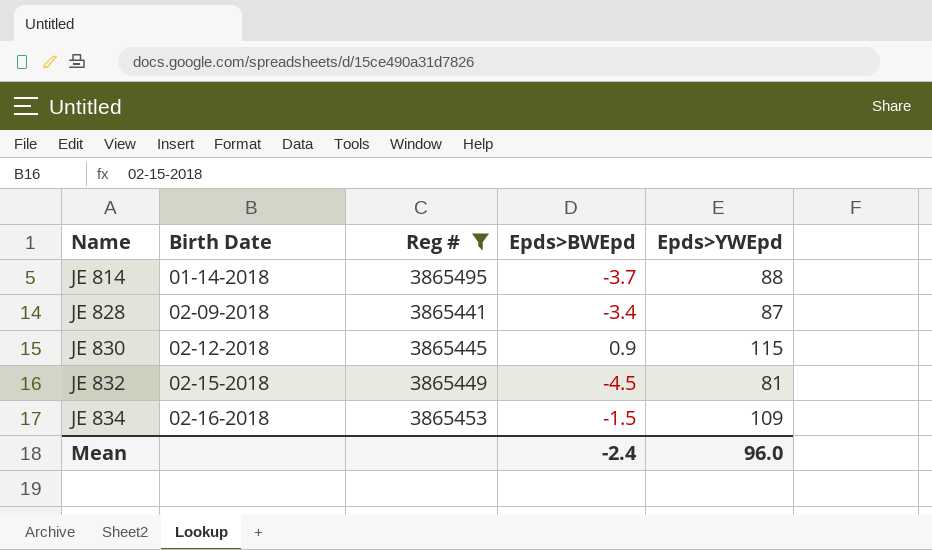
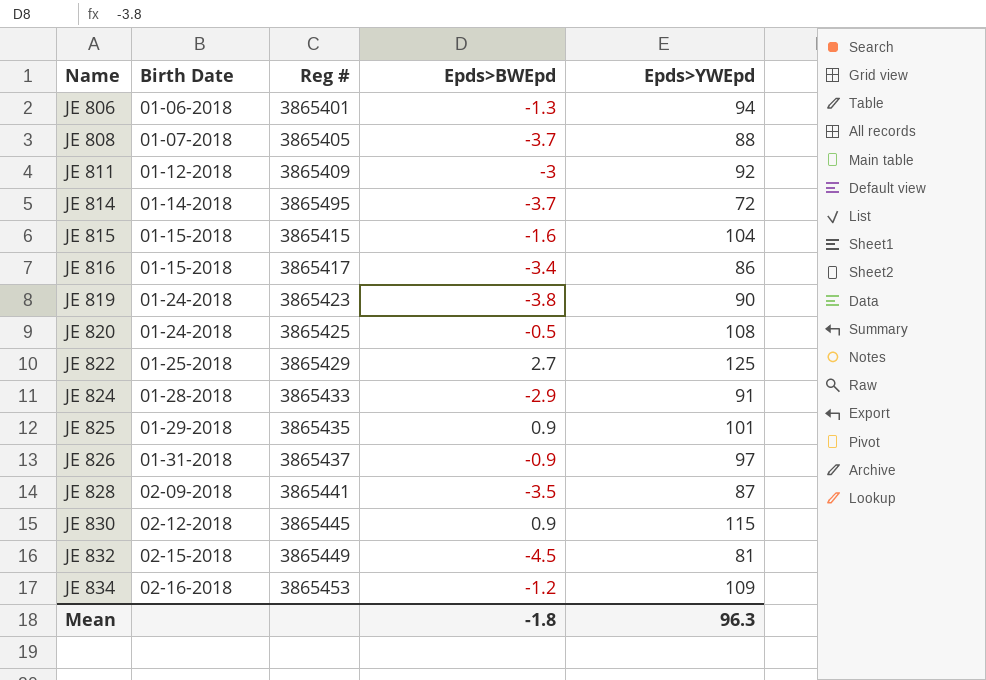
filter: Reg # >= 3865441 -> none
JE 814 | Epds>YWEpd: 88 -> 72
JE 828 | Epds>BWEpd: -3.4 -> -3.5
JE 834 | Epds>BWEpd: -1.5 -> -1.2
Mean | Epds>BWEpd: -2.4 -> -1.8
Mean | Epds>YWEpd: 96.0 -> 96.3

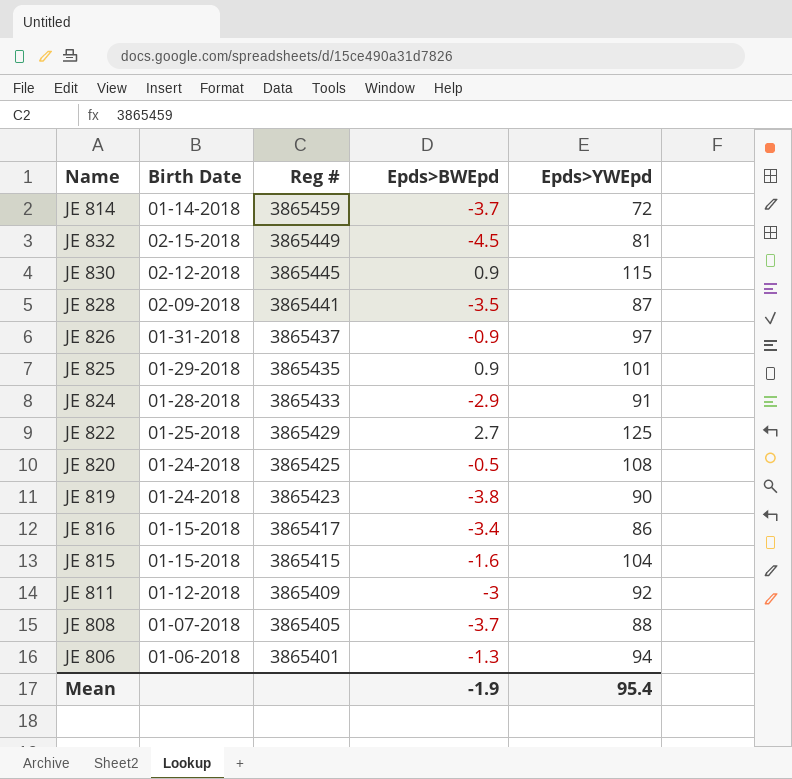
row order: Name ascending -> Reg # descending
row JE 834: 02-16-2018 | 3865453 | -1.2 | 109 -> none
JE 814 | Reg #: 3865495 -> 3865459
Mean | Epds>BWEpd: -1.8 -> -1.9
Mean | Epds>YWEpd: 96.3 -> 95.4

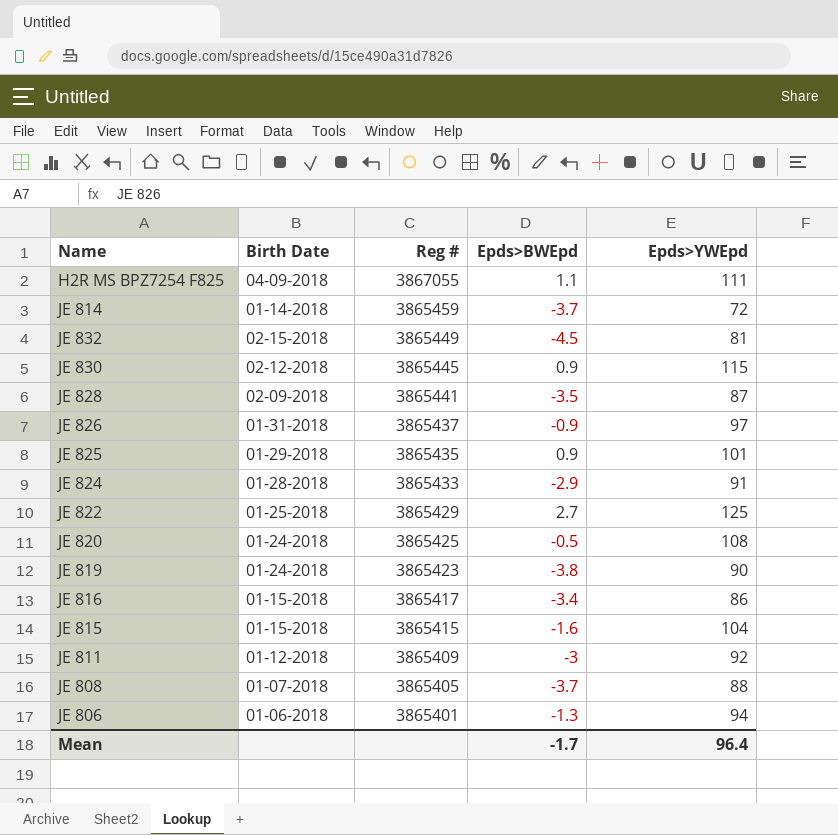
row H2R MS BPZ7254 F825: none -> 04-09-2018 | 3867055 | 1.1 | 111
Mean | Epds>BWEpd: -1.9 -> -1.7
Mean | Epds>YWEpd: 95.4 -> 96.4

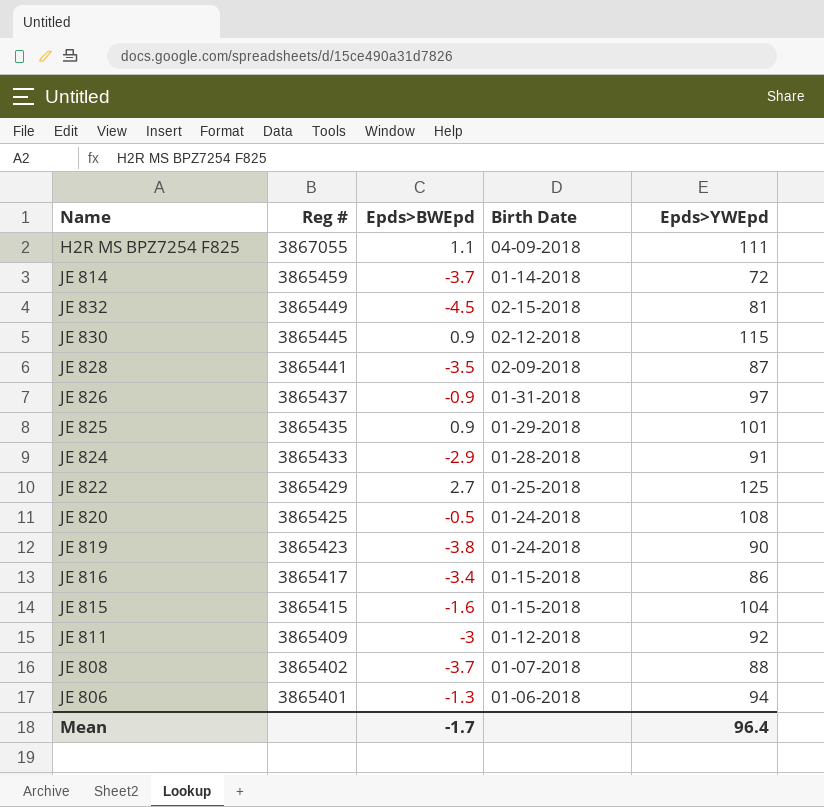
column Birth Date | position: 2 -> 4
JE 808 | Reg #: 3865405 -> 3865402

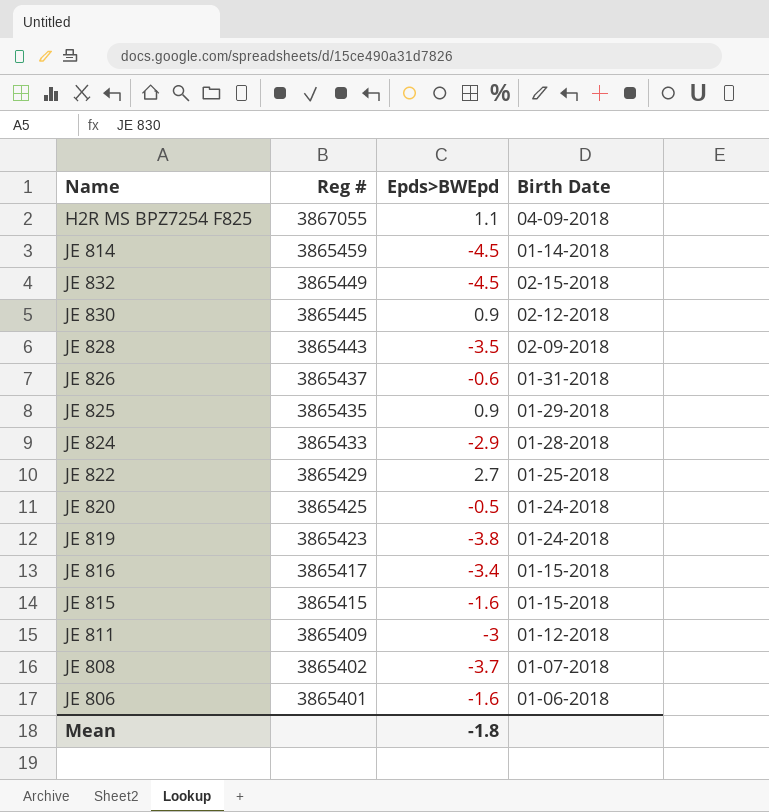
column Epds>YWEpd | position: 5 -> none
JE 814 | Epds>BWEpd: -3.7 -> -4.5
JE 828 | Reg #: 3865441 -> 3865443
JE 826 | Epds>BWEpd: -0.9 -> -0.6
JE 806 | Epds>BWEpd: -1.3 -> -1.6
Mean | Epds>BWEpd: -1.7 -> -1.8

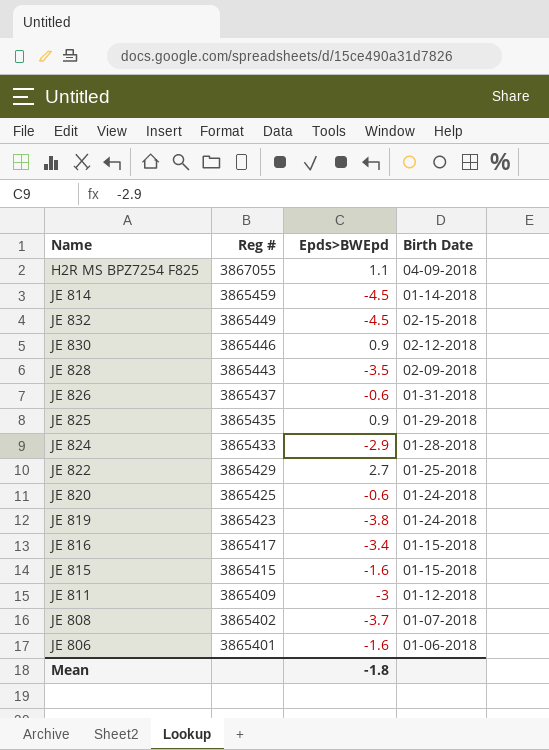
JE 830 | Reg #: 3865445 -> 3865446
JE 820 | Epds>BWEpd: -0.5 -> -0.6

